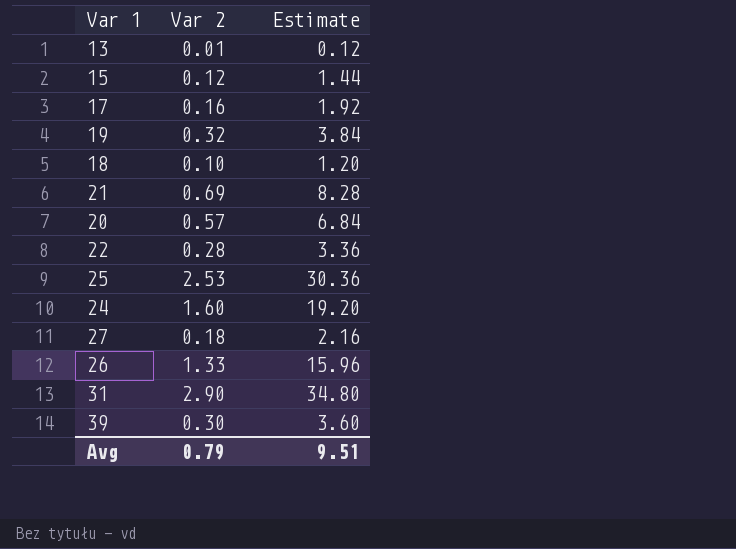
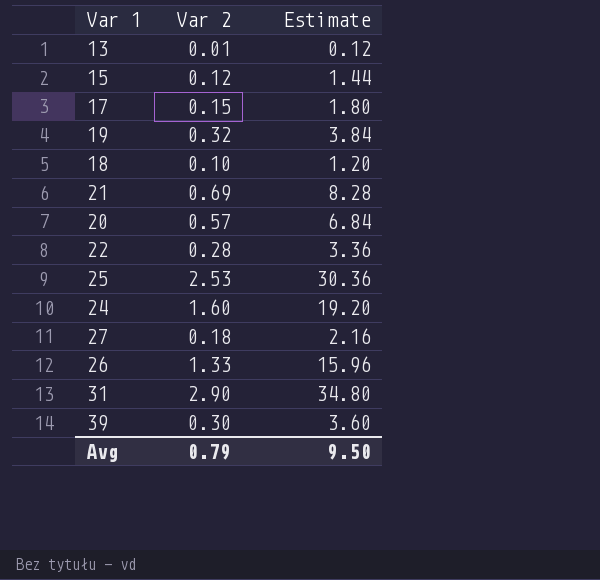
17 | Var 2: 0.16 -> 0.15
17 | Estimate: 1.92 -> 1.80
Avg | Estimate: 9.51 -> 9.50

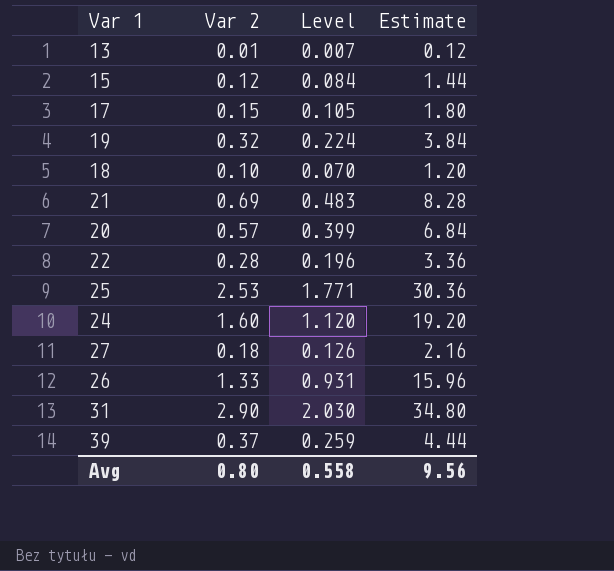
column Level | formula: none -> [Var 2] * 0.7
39 | Var 2: 0.30 -> 0.37
39 | Estimate: 3.60 -> 4.44
Avg | Var 2: 0.79 -> 0.80
Avg | Estimate: 9.50 -> 9.56

